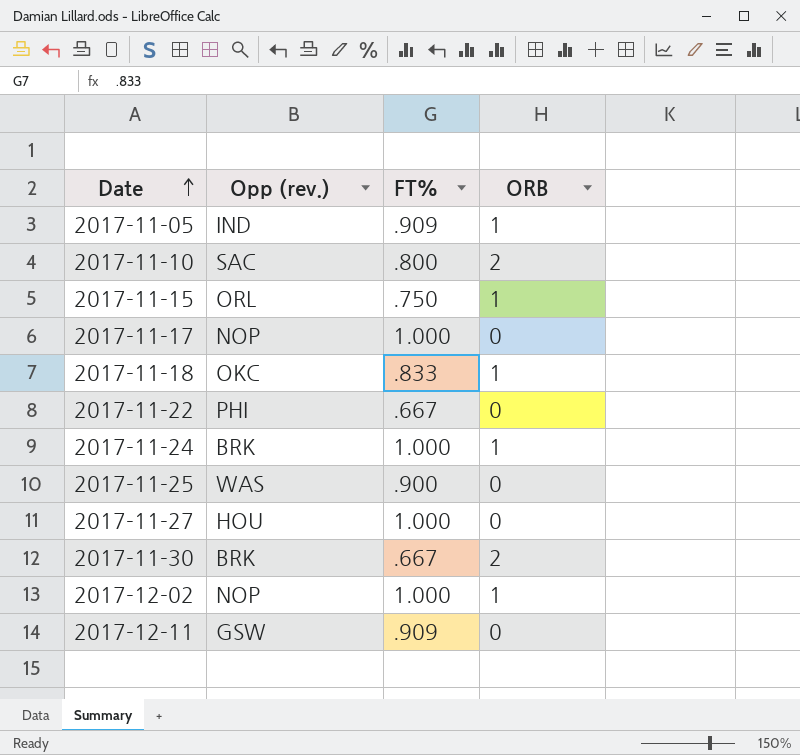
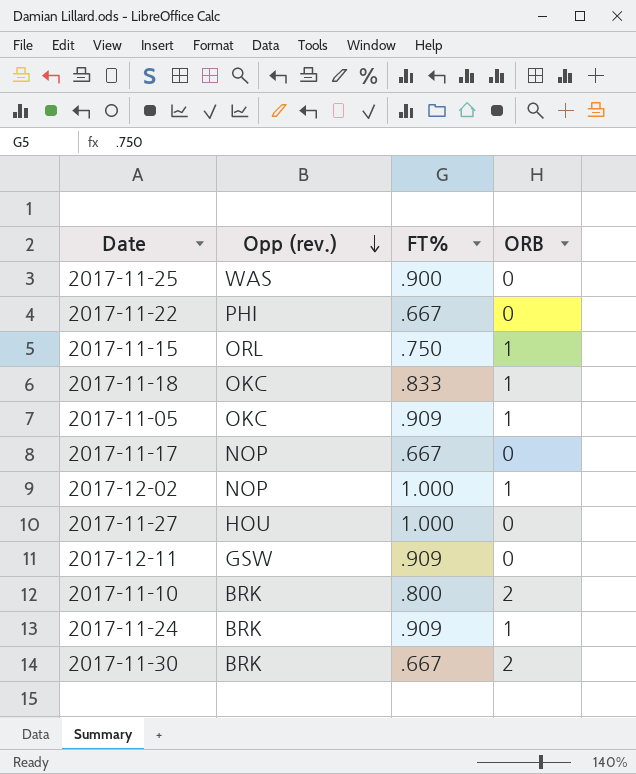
row order: Date ascending -> Opp (rev.) descending
2017-11-05 | Opp (rev.): IND -> OKC
2017-11-17 | FT%: 1.000 -> .667
2017-11-10 | Opp (rev.): SAC -> BRK
2017-11-24 | FT%: 1.000 -> .909

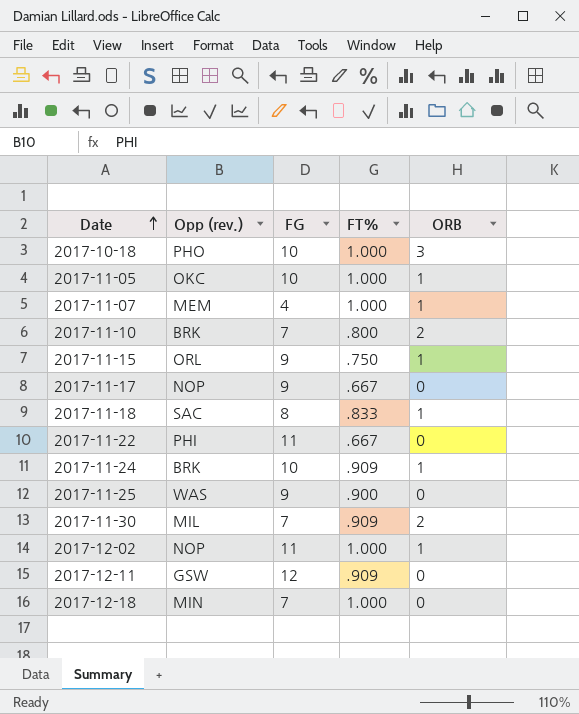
row order: Opp (rev.) descending -> Date ascending
column FG | position: none -> 3
row 2017-11-27: HOU | 1.000 | 0 -> none
row 2017-10-18: none -> PHO | 10 | 1.000 | 3
2017-11-05 | FT%: .909 -> 1.000
row 2017-11-07: none -> MEM | 4 | 1.000 | 1
2017-11-18 | Opp (rev.): OKC -> SAC
2017-11-30 | Opp (rev.): BRK -> MIL
2017-11-30 | FT%: .667 -> .909
row 2017-12-18: none -> MIN | 7 | 1.000 | 0

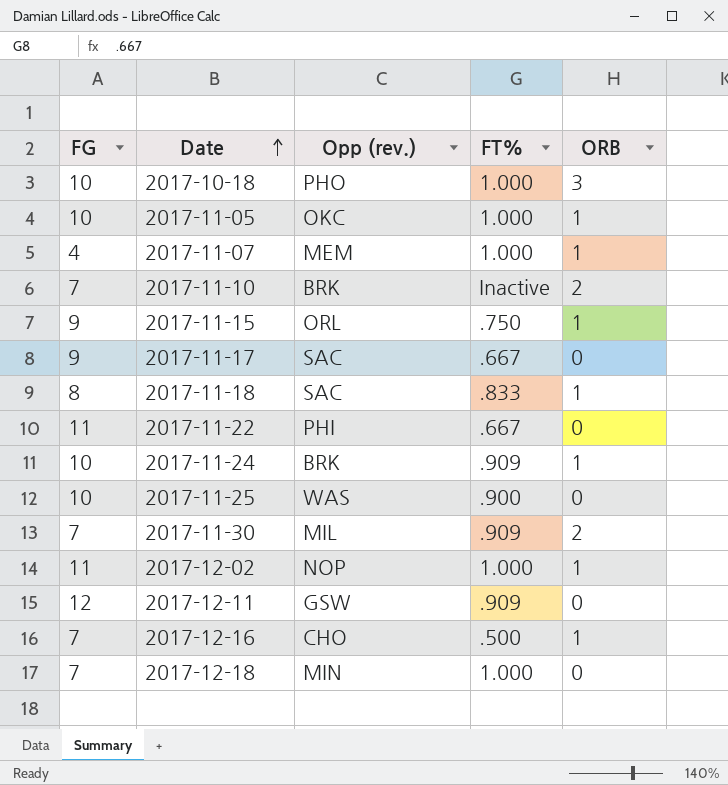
column FG | position: 3 -> 1
2017-11-10 | FT%: .800 -> Inactive
2017-11-17 | Opp (rev.): NOP -> SAC
2017-11-25 | FG: 9 -> 10
row 2017-12-16: none -> 7 | CHO | .500 | 1

